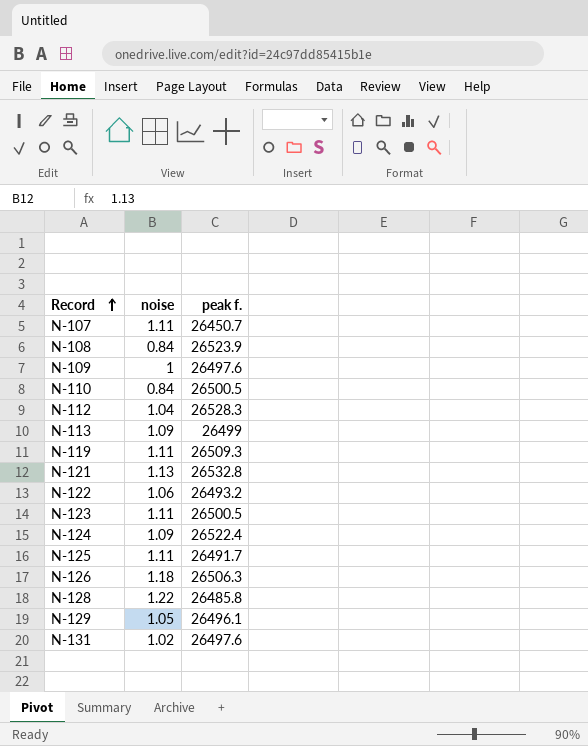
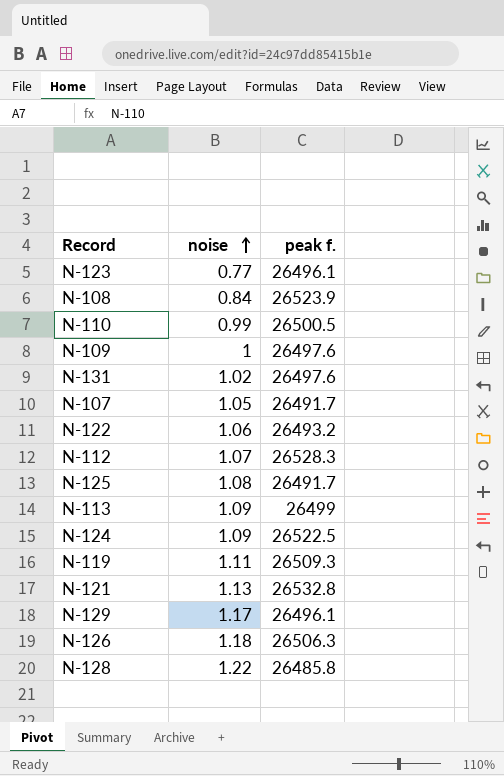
row order: Record ascending -> noise ascending
N-123 | noise: 1.11 -> 0.77
N-123 | peak f.: 26500.5 -> 26496.1
N-110 | noise: 0.84 -> 0.99
N-107 | noise: 1.11 -> 1.05
N-107 | peak f.: 26450.7 -> 26491.7
N-112 | noise: 1.04 -> 1.07
N-125 | noise: 1.11 -> 1.08
N-124 | peak f.: 26522.4 -> 26522.5
N-129 | noise: 1.05 -> 1.17

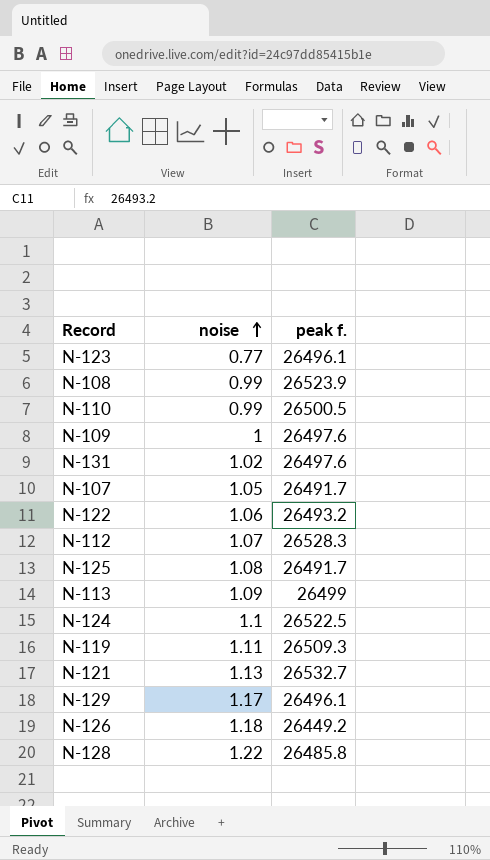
N-108 | noise: 0.84 -> 0.99
N-124 | noise: 1.09 -> 1.1
N-121 | peak f.: 26532.8 -> 26532.7
N-126 | peak f.: 26506.3 -> 26449.2

